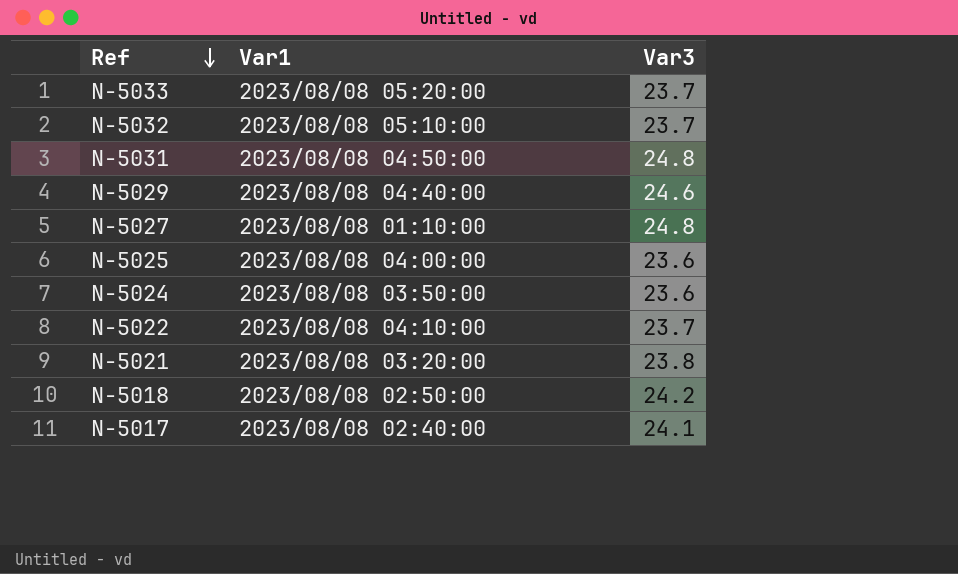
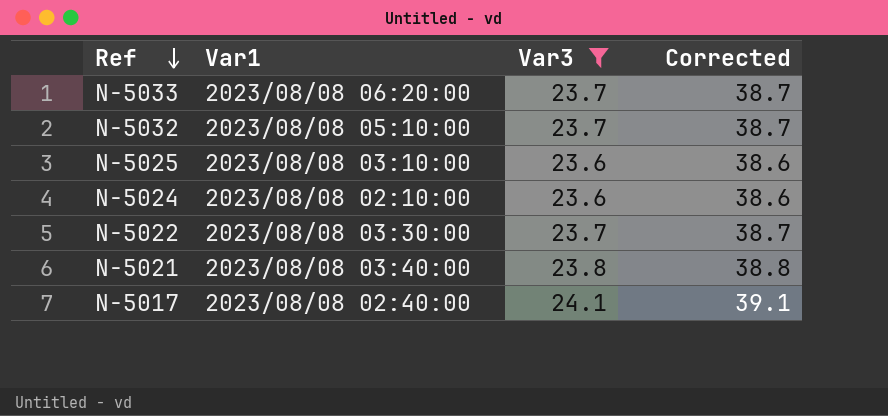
filter: none -> Var3 <= 24.1
column Corrected | formula: none -> [Var3] + 15
N-5033 | Var1: 2023/08/08 05:20:00 -> 2023/08/08 06:20:00
N-5025 | Var1: 2023/08/08 04:00:00 -> 2023/08/08 03:10:00
N-5024 | Var1: 2023/08/08 03:50:00 -> 2023/08/08 02:10:00
N-5022 | Var1: 2023/08/08 04:10:00 -> 2023/08/08 03:30:00
N-5021 | Var1: 2023/08/08 03:20:00 -> 2023/08/08 03:40:00

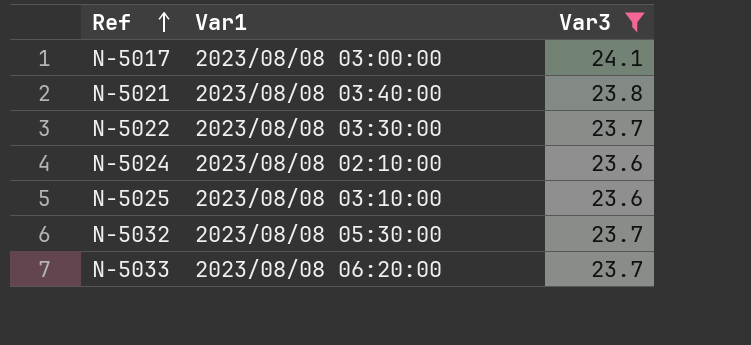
row order: Ref descending -> Ref ascending
column Corrected | formula: [Var3] + 15 -> none
N-5017 | Var1: 2023/08/08 02:40:00 -> 2023/08/08 03:00:00
N-5032 | Var1: 2023/08/08 05:10:00 -> 2023/08/08 05:30:00

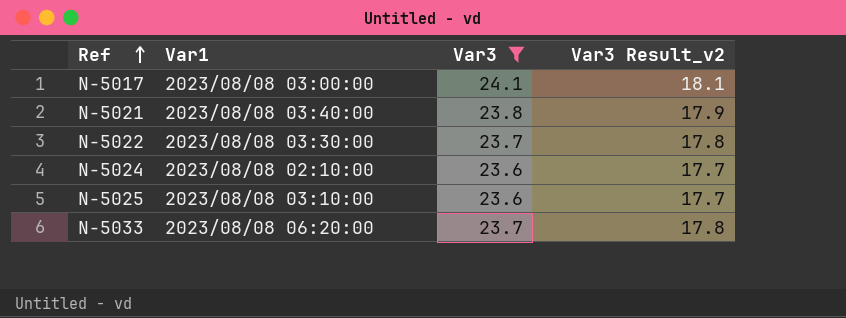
column Var3 Result_v2 | formula: none -> [Var3] * 0.75
row N-5032: 2023/08/08 05:30:00 | 23.7 -> none

